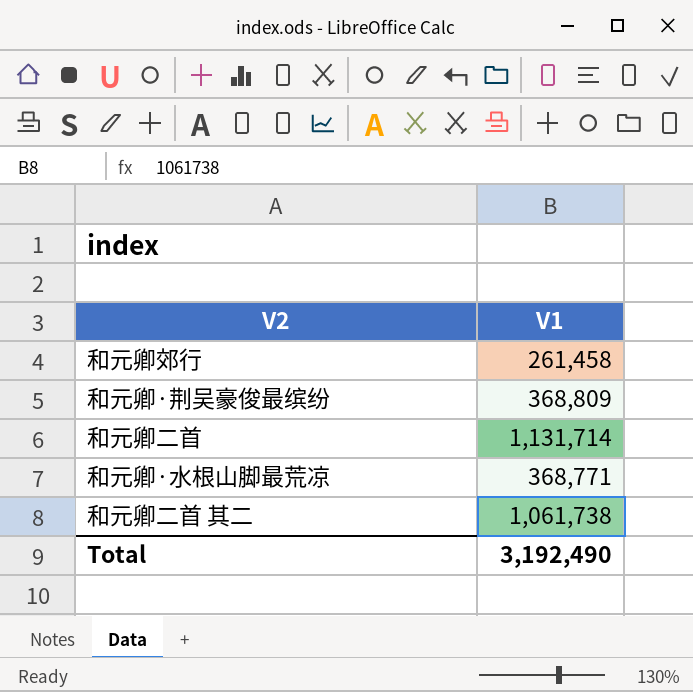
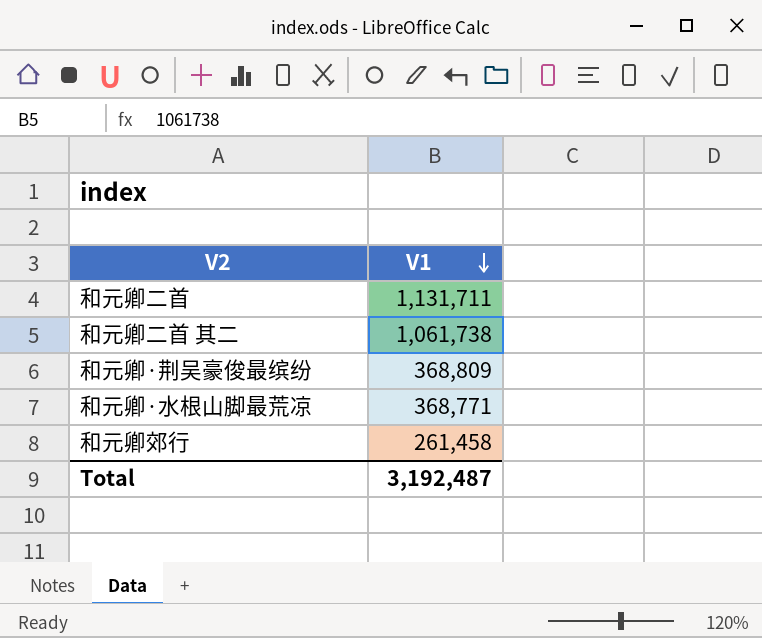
row order: none -> V1 descending
和元卿二首 | V1: 1,131,714 -> 1,131,711
Total | V1: 3,192,490 -> 3,192,487

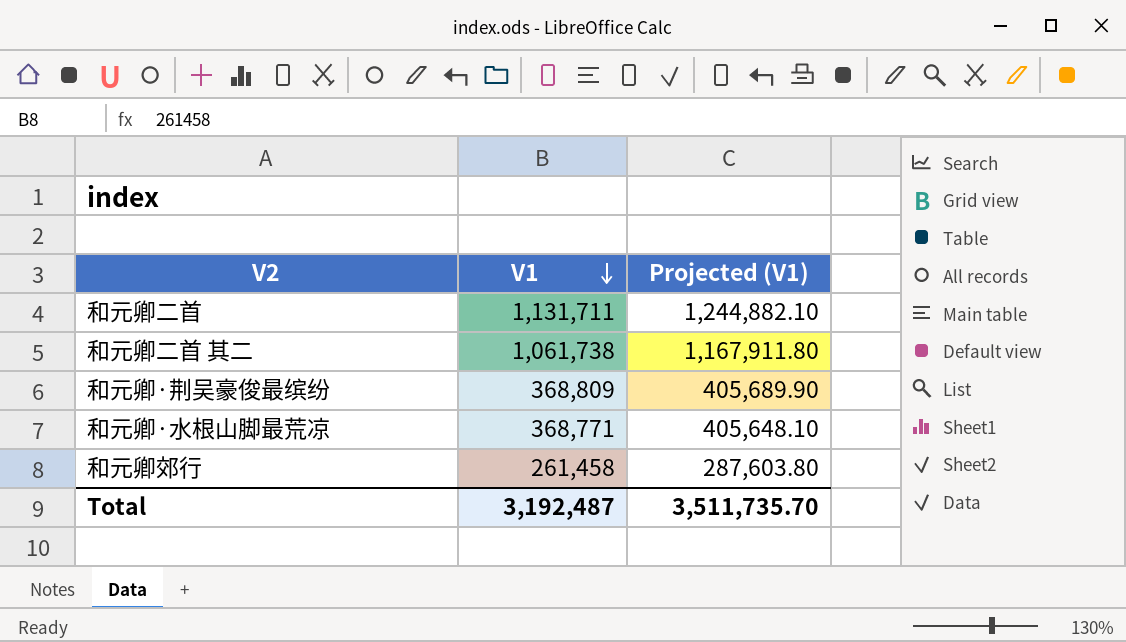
column Projected (V1) | formula: none -> [V1] * 1.1

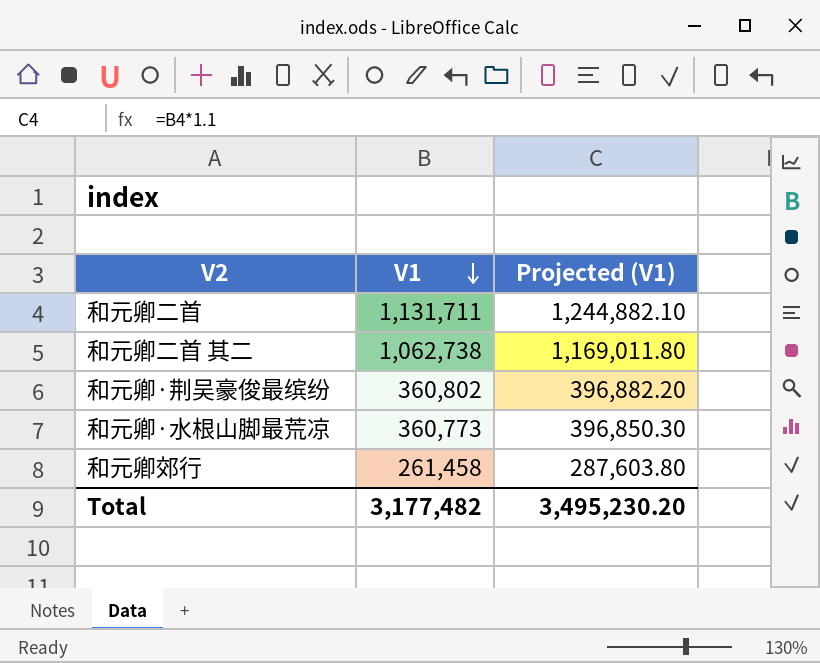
和元卿二首 其二 | V1: 1,061,738 -> 1,062,738
和元卿二首 其二 | Projected (V1): 1,167,911.80 -> 1,169,011.80
和元卿·荆吴豪俊最缤纷 | V1: 368,809 -> 360,802
和元卿·荆吴豪俊最缤纷 | Projected (V1): 405,689.90 -> 396,882.20
和元卿·水根山脚最荒凉 | V1: 368,771 -> 360,773
和元卿·水根山脚最荒凉 | Projected (V1): 405,648.10 -> 396,850.30
Total | V1: 3,192,487 -> 3,177,482
Total | Projected (V1): 3,511,735.70 -> 3,495,230.20

